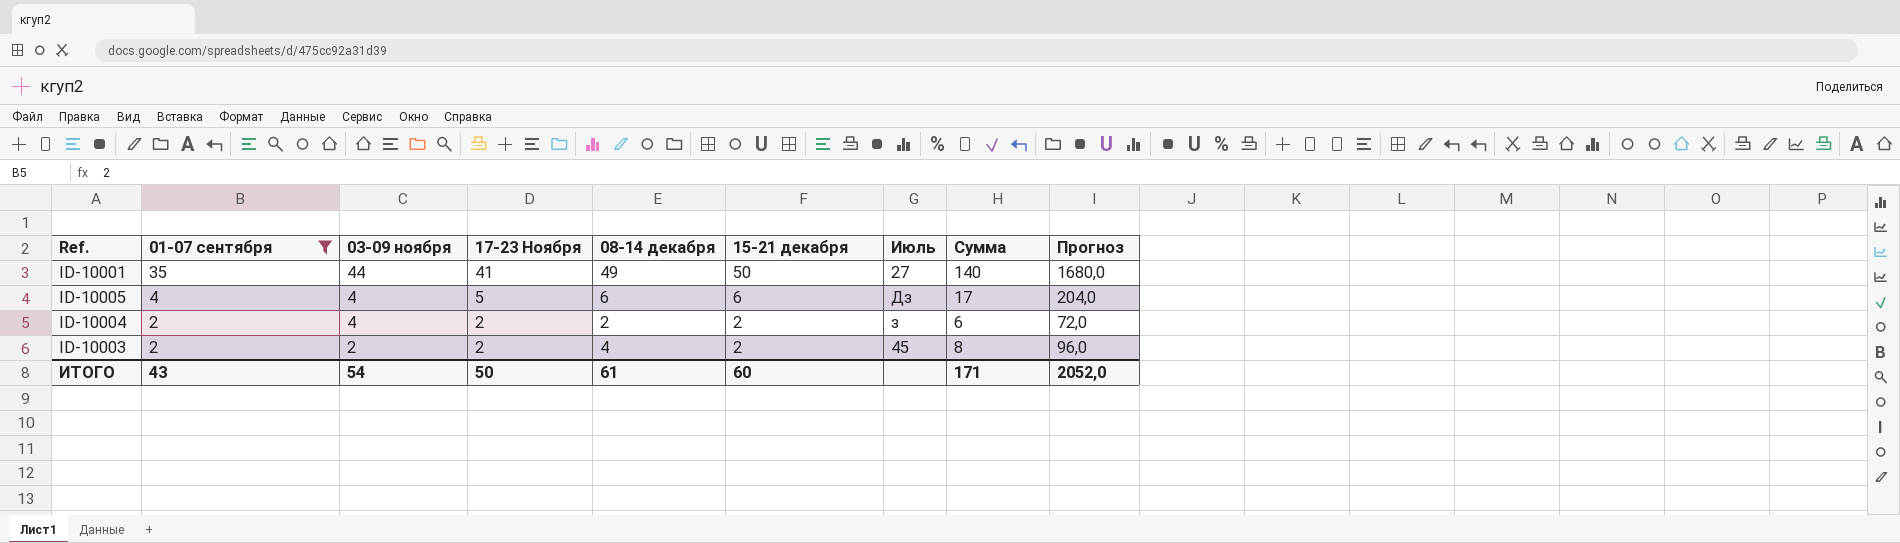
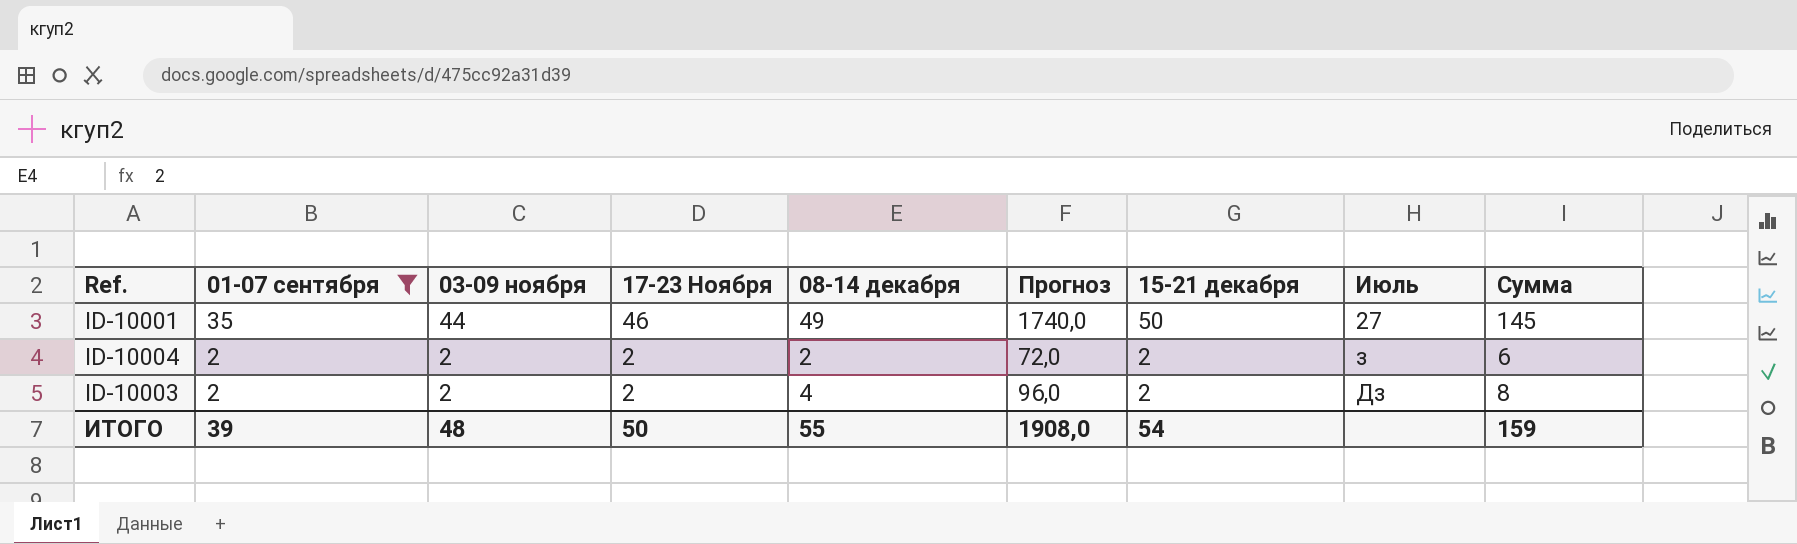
column Прогноз | position: 9 -> 6
row ID-10005: 4 | 4 | 5 | 6 | 6 | Дз | 17 | 204,0 -> none
ID-10001 | 17-23 Ноября: 41 -> 46
ID-10001 | Прогноз: 1680,0 -> 1740,0
ID-10001 | Сумма: 140 -> 145
ID-10004 | 03-09 ноября: 4 -> 2
ID-10003 | Июль: 45 -> Дз
ИТОГО | 01-07 сентября: 43 -> 39
ИТОГО | 03-09 ноября: 54 -> 48
ИТОГО | 08-14 декабря: 61 -> 55
ИТОГО | Прогноз: 2052,0 -> 1908,0
ИТОГО | 15-21 декабря: 60 -> 54
ИТОГО | Сумма: 171 -> 159

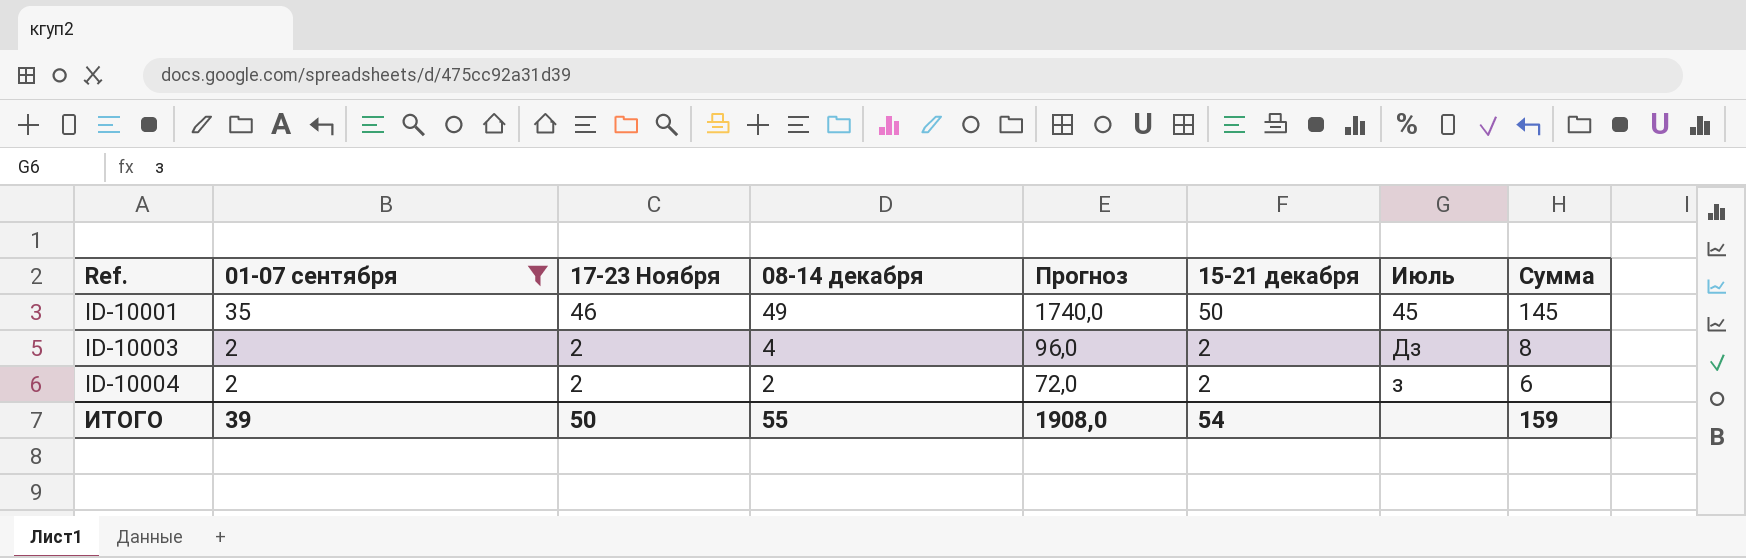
row order: 01-07 сентября descending -> Ref. ascending
column 03-09 ноября | position: 3 -> none
ID-10001 | Июль: 27 -> 45

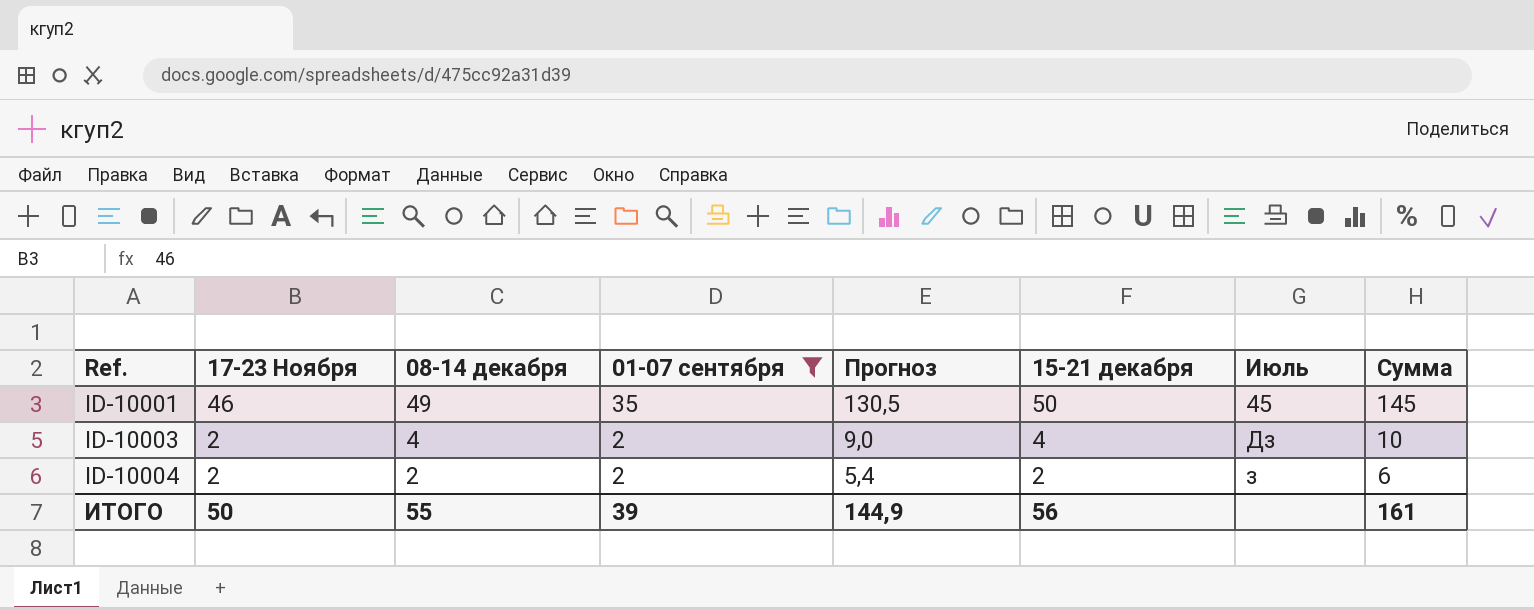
column 01-07 сентября | position: 2 -> 4
column Прогноз | formula: [Сумма] * 12 -> [Сумма] * 0,9
ID-10003 | 15-21 декабря: 2 -> 4
ID-10003 | Сумма: 8 -> 10
ИТОГО | Прогноз: 1908,0 -> 144,9
ИТОГО | 15-21 декабря: 54 -> 56
ИТОГО | Сумма: 159 -> 161

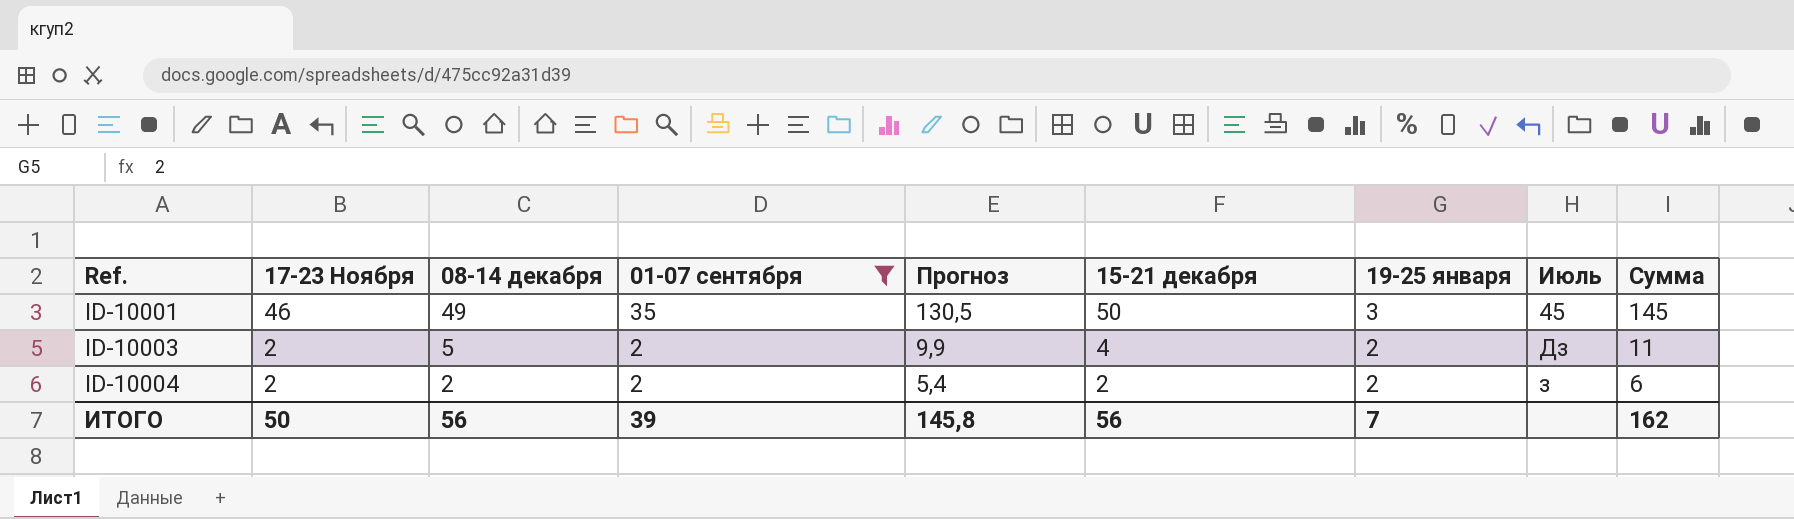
column 19-25 января | position: none -> 7
ID-10003 | 08-14 декабря: 4 -> 5
ID-10003 | Прогноз: 9,0 -> 9,9
ID-10003 | Сумма: 10 -> 11
ИТОГО | 08-14 декабря: 55 -> 56
ИТОГО | Прогноз: 144,9 -> 145,8
ИТОГО | Сумма: 161 -> 162

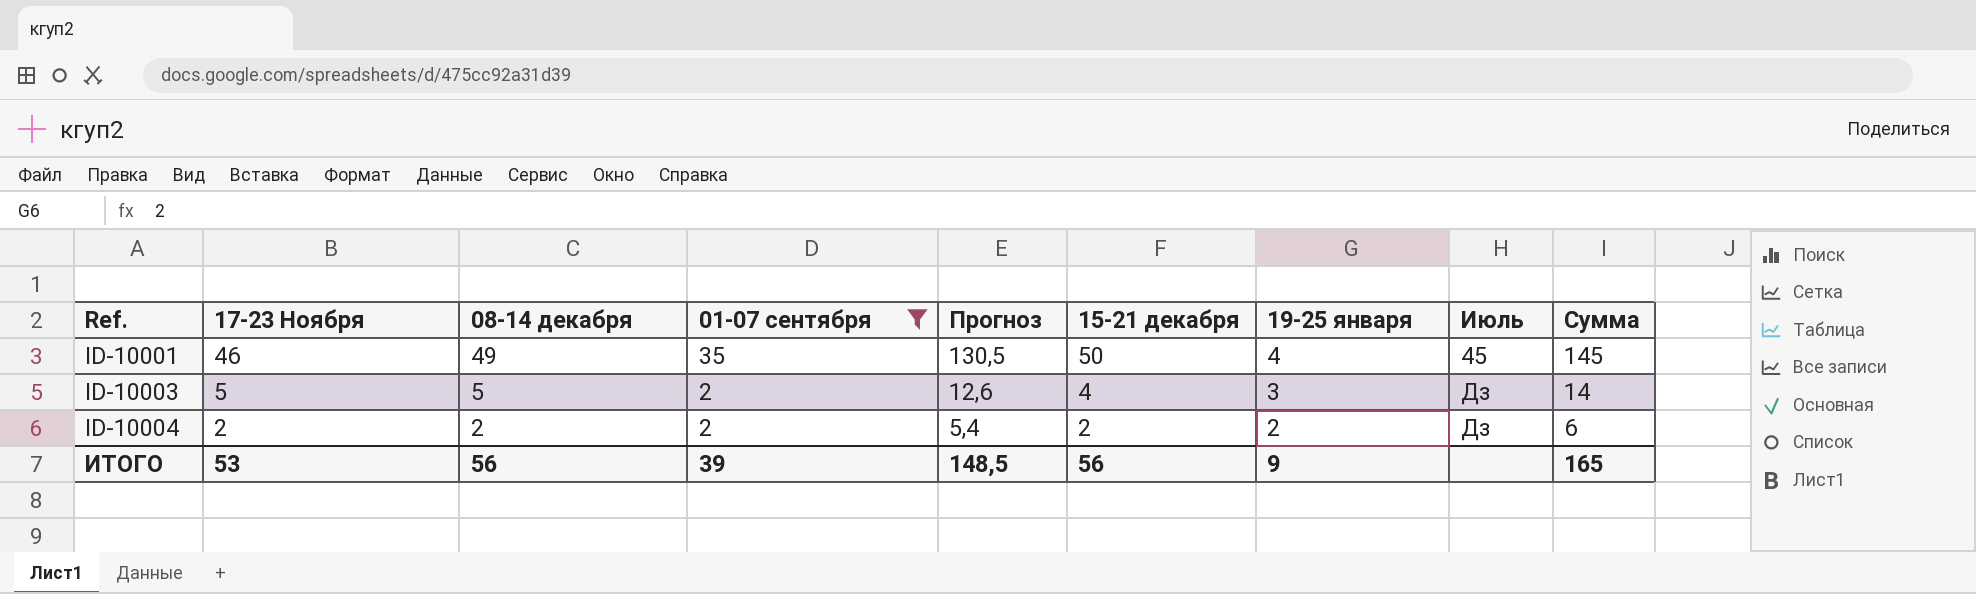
ID-10001 | 19-25 января: 3 -> 4
ID-10003 | 17-23 Ноября: 2 -> 5
ID-10003 | Прогноз: 9,9 -> 12,6
ID-10003 | 19-25 января: 2 -> 3
ID-10003 | Сумма: 11 -> 14
ID-10004 | Июль: з -> Дз
ИТОГО | 17-23 Ноября: 50 -> 53
ИТОГО | Прогноз: 145,8 -> 148,5
ИТОГО | 19-25 января: 7 -> 9
ИТОГО | Сумма: 162 -> 165

